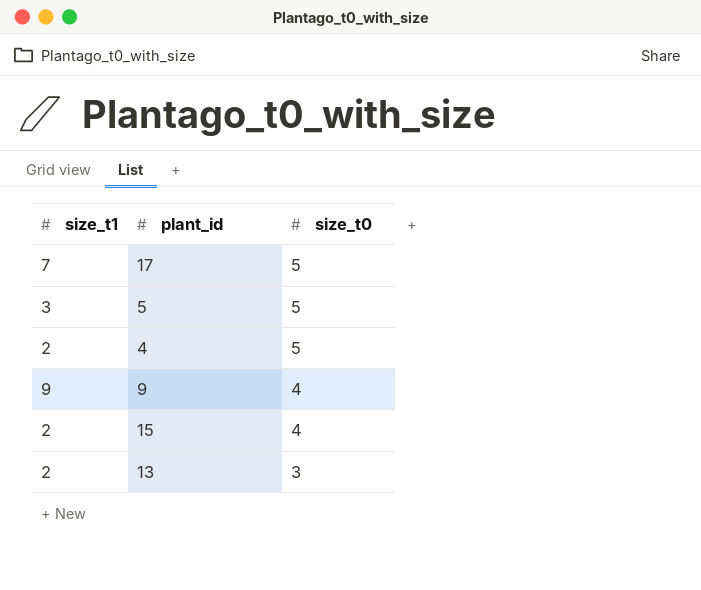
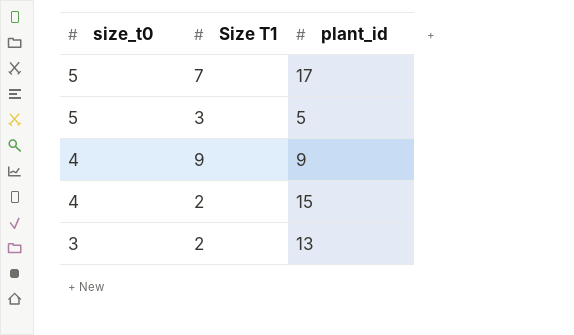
column size_t0 | position: 3 -> 1
column name: size_t1 -> Size T1
row 4: 2 | 5 -> none

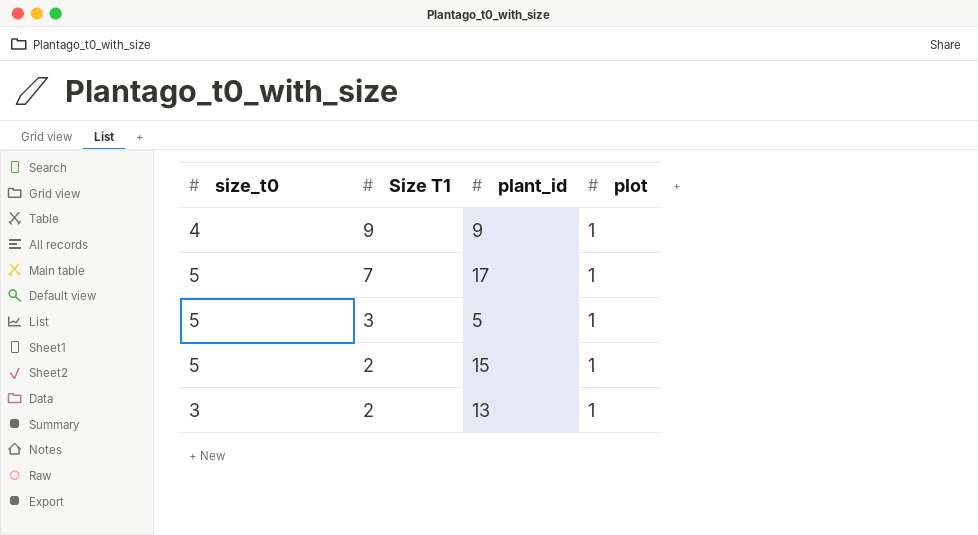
row order: size_t0 descending -> Size T1 descending
column plot | position: none -> 4
15 | size_t0: 4 -> 5

